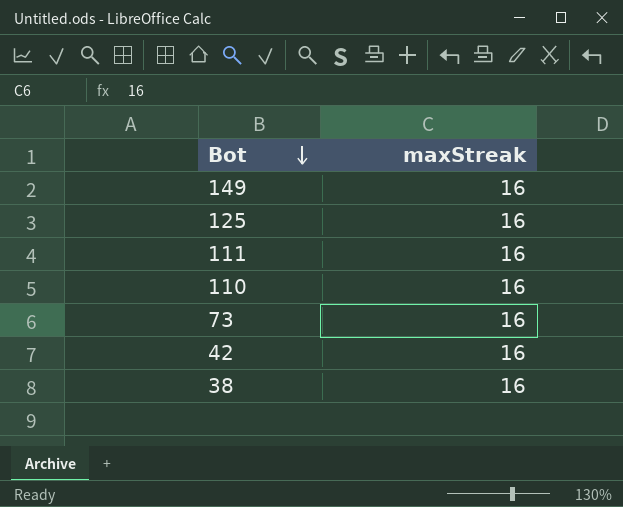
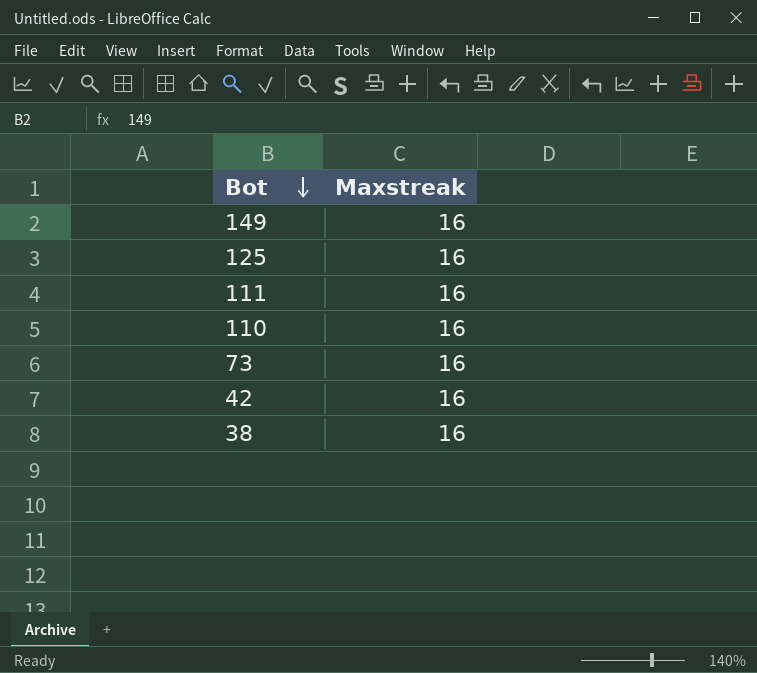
column name: maxStreak -> Maxstreak

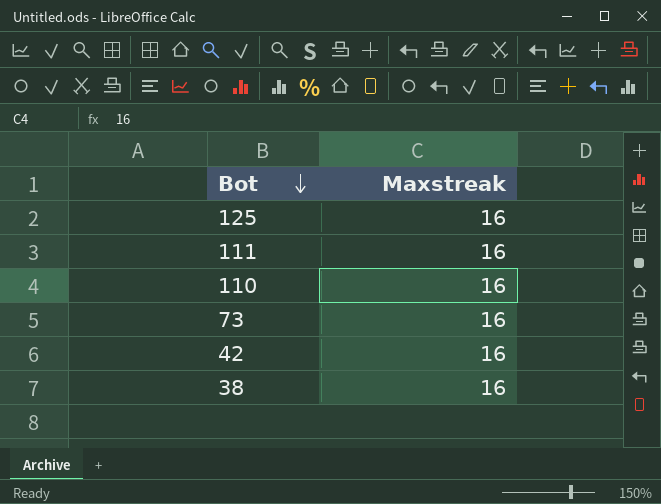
row 149: 16 -> none

